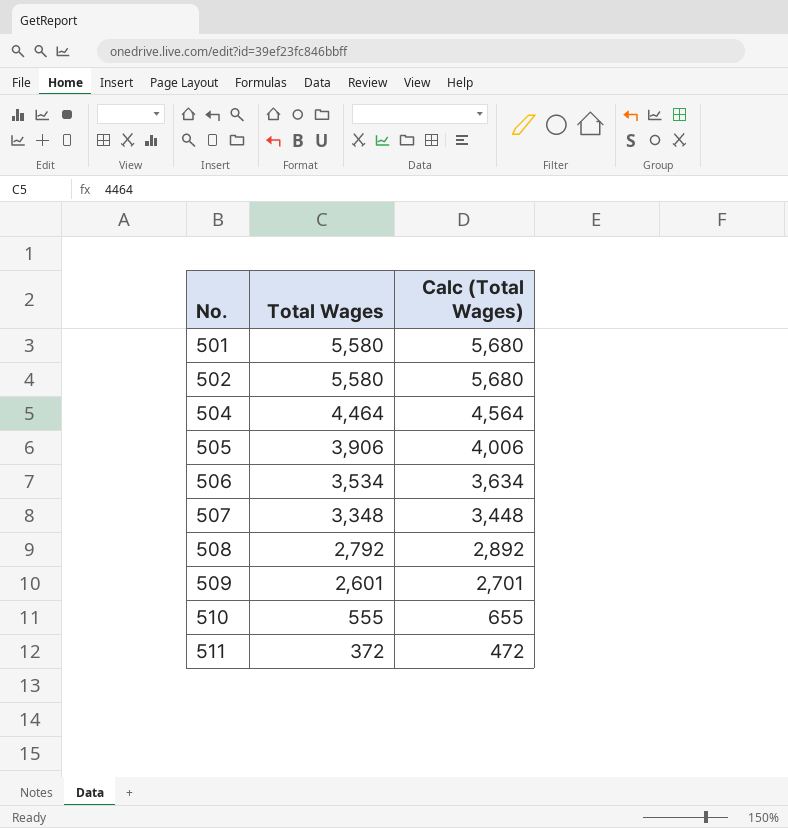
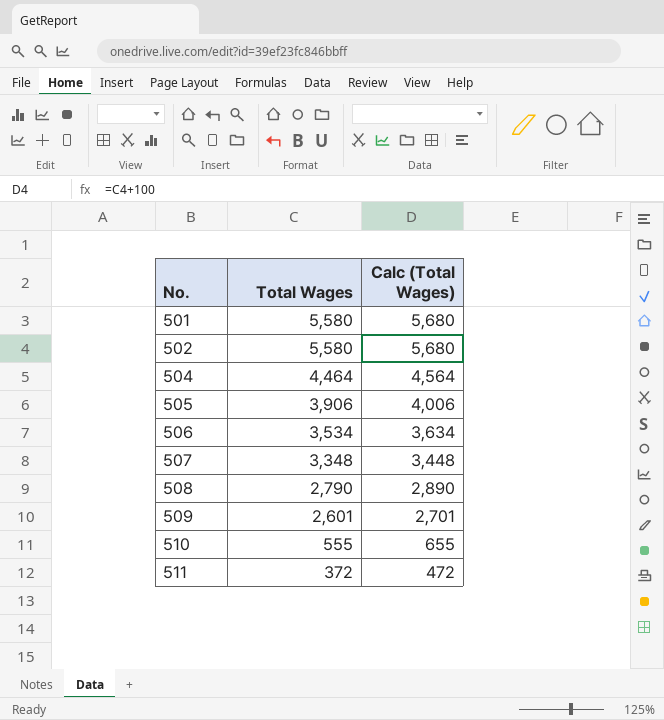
508 | Total Wages: 2,792 -> 2,790
508 | Calc (Total Wages): 2,892 -> 2,890

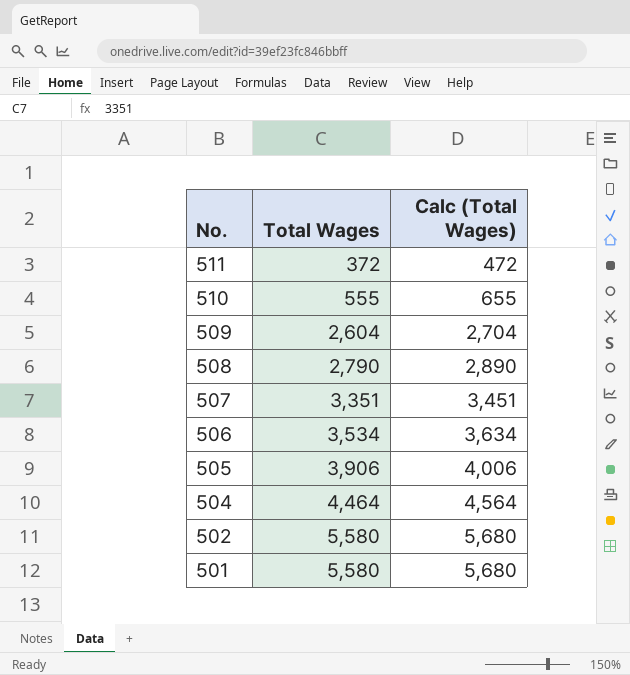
row order: No. ascending -> No. descending
509 | Total Wages: 2,601 -> 2,604
509 | Calc (Total Wages): 2,701 -> 2,704
507 | Total Wages: 3,348 -> 3,351
507 | Calc (Total Wages): 3,448 -> 3,451

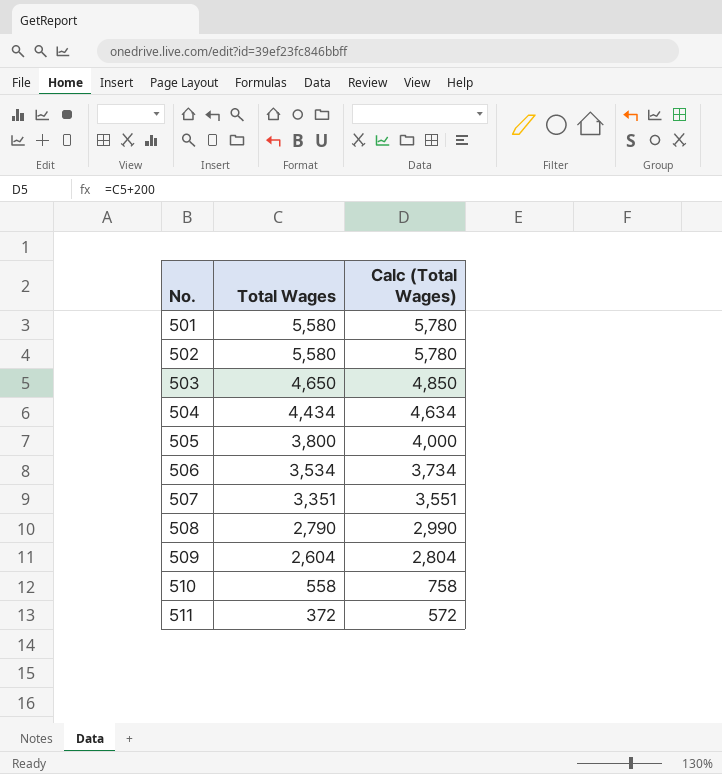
row order: No. descending -> No. ascending
column Calc (Total Wages) | formula: [Total Wages] + 100 -> [Total Wages] + 200
row 503: none -> 4,650 | 4,850
504 | Total Wages: 4,464 -> 4,434
505 | Total Wages: 3,906 -> 3,800
510 | Total Wages: 555 -> 558

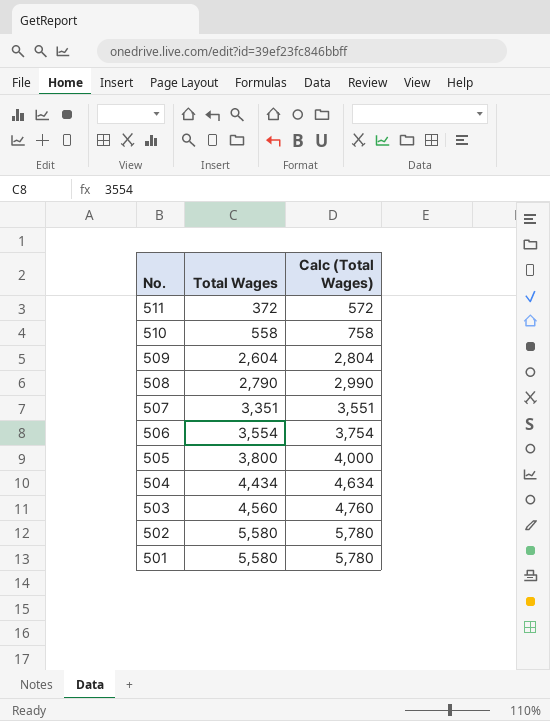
row order: No. ascending -> No. descending
506 | Total Wages: 3,534 -> 3,554
506 | Calc (Total Wages): 3,734 -> 3,754
503 | Total Wages: 4,650 -> 4,560
503 | Calc (Total Wages): 4,850 -> 4,760

